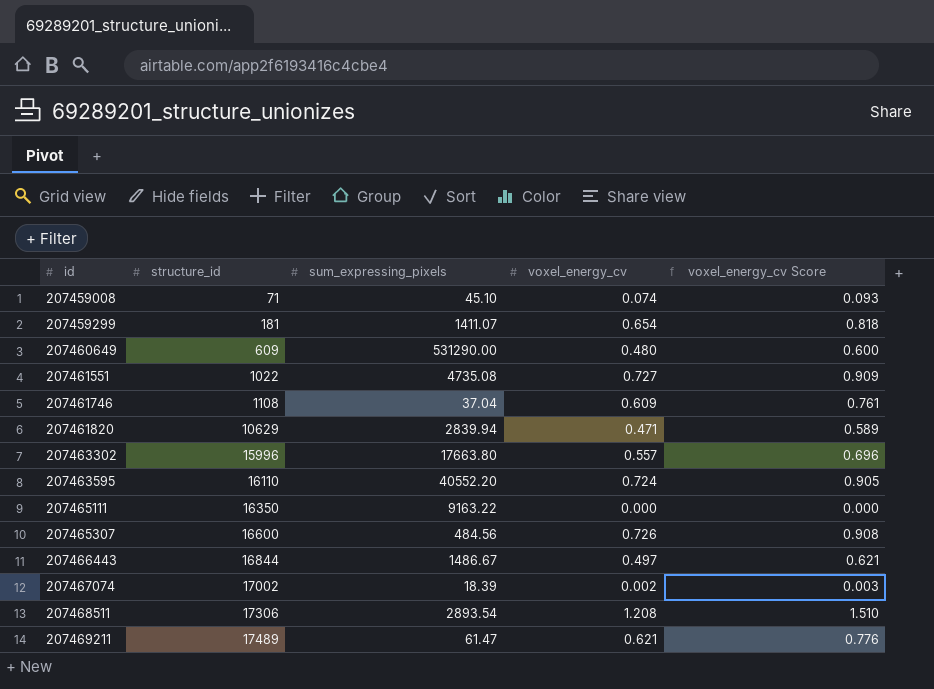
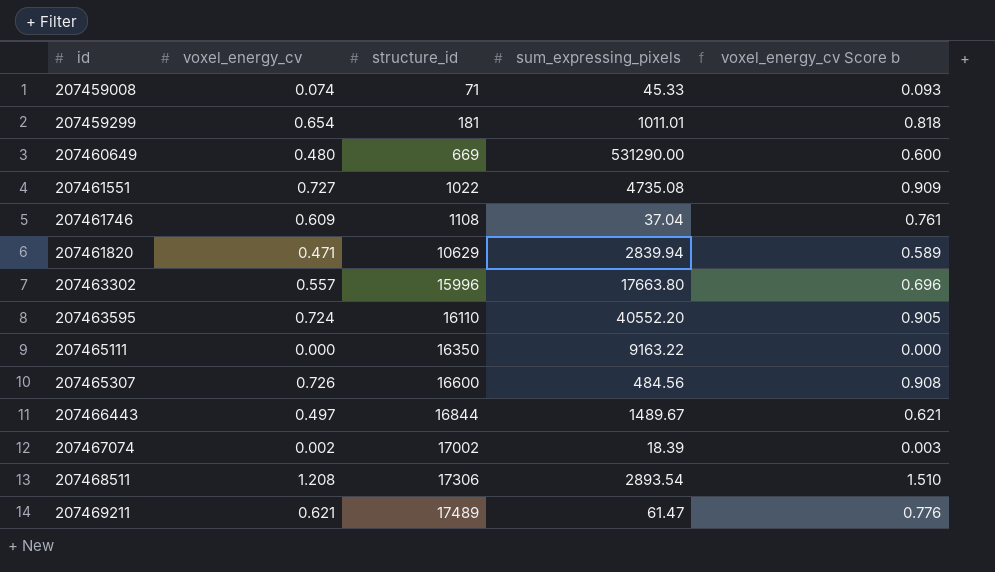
column voxel_energy_cv | position: 4 -> 2
column name: voxel_energy_cv Score -> voxel_energy_cv Score b
207459008 | sum_expressing_pixels: 45.10 -> 45.33
207459299 | sum_expressing_pixels: 1411.07 -> 1011.01
207460649 | structure_id: 609 -> 669
207466443 | sum_expressing_pixels: 1486.67 -> 1489.67

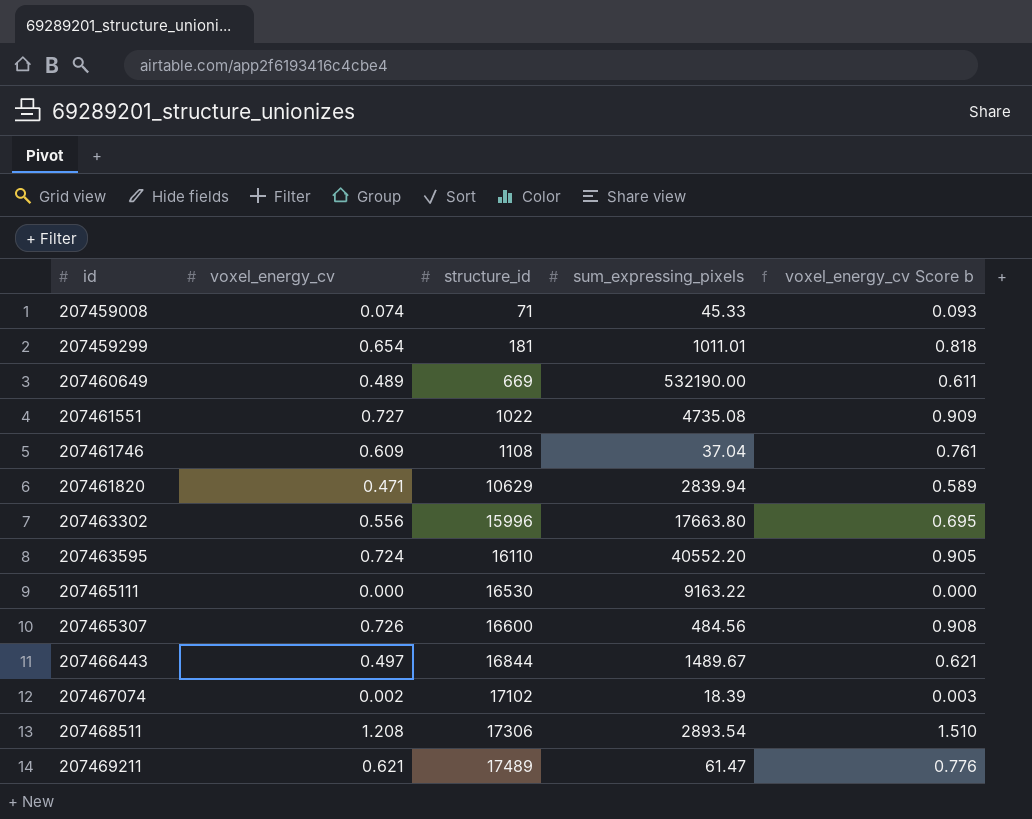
207460649 | voxel_energy_cv: 0.480 -> 0.489
207460649 | sum_expressing_pixels: 531290.00 -> 532190.00
207460649 | voxel_energy_cv Score b: 0.600 -> 0.611
207463302 | voxel_energy_cv: 0.557 -> 0.556
207463302 | voxel_energy_cv Score b: 0.696 -> 0.695
207465111 | structure_id: 16350 -> 16530
207467074 | structure_id: 17002 -> 17102

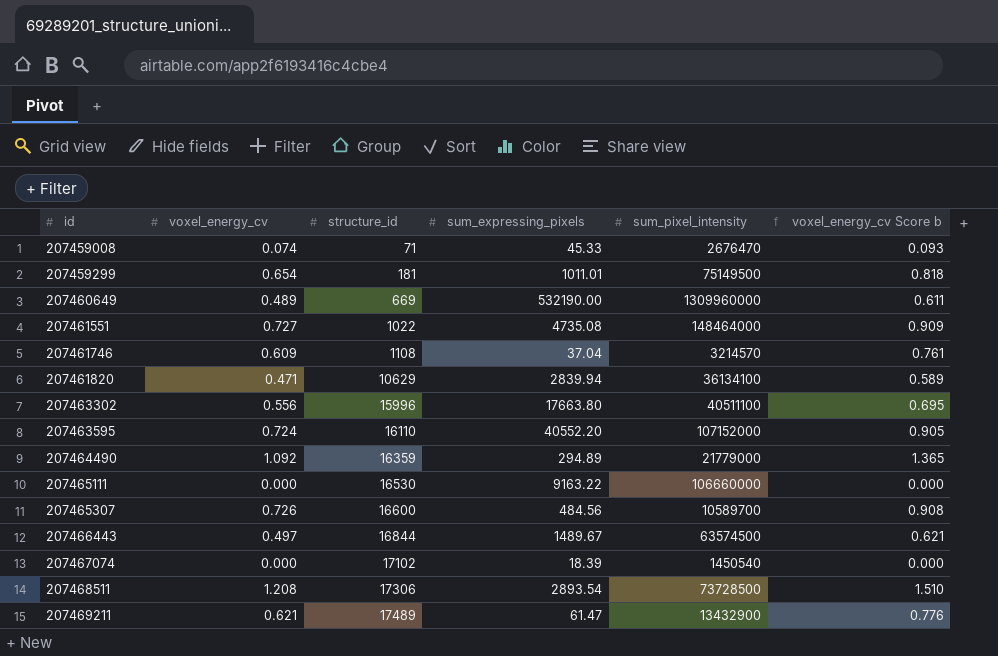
column sum_pixel_intensity | position: none -> 5
row 207464490: none -> 1.092 | 16359 | 294.89 | 21779000 | 1.365
207467074 | voxel_energy_cv: 0.002 -> 0.000
207467074 | voxel_energy_cv Score b: 0.003 -> 0.000

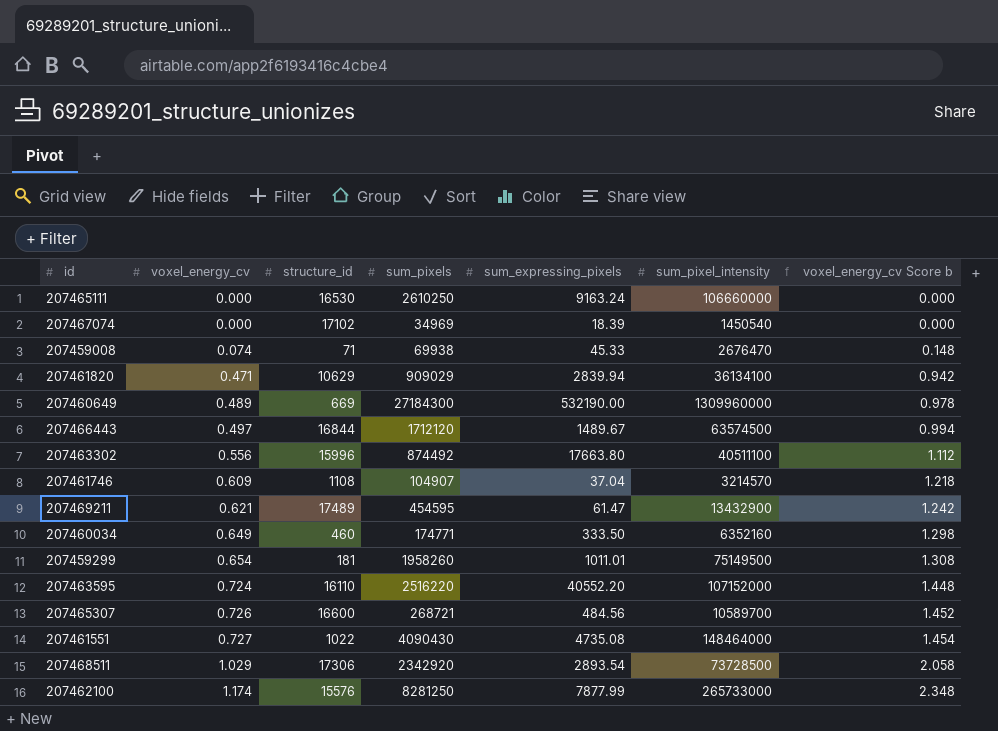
row order: id ascending -> voxel_energy_cv ascending
column sum_pixels | position: none -> 4
column voxel_energy_cv Score b | formula: [voxel_energy_cv] * 1.25 -> [voxel_energy_cv] * 2
row 207464490: 1.092 | 16359 | 294.89 | 21779000 | 1.365 -> none
207465111 | sum_expressing_pixels: 9163.22 -> 9163.24
row 207460034: none -> 0.649 | 460 | 174771 | 333.50 | 6352160 | 1.298
207468511 | voxel_energy_cv: 1.208 -> 1.029
row 207462100: none -> 1.174 | 15576 | 8281250 | 7877.99 | 265733000 | 2.348

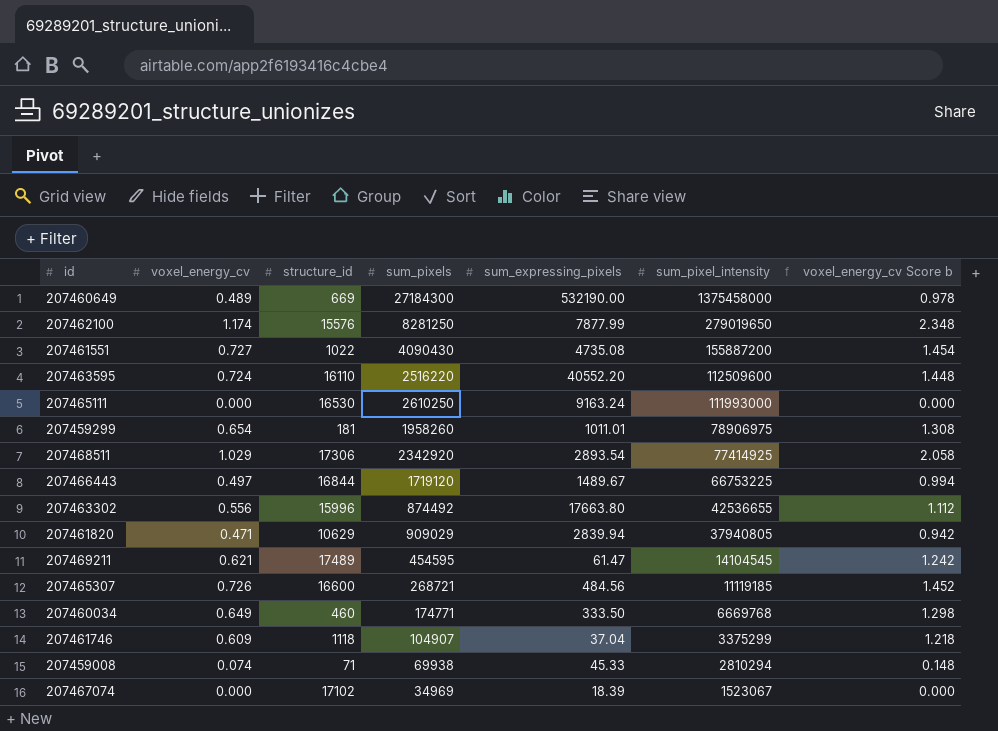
row order: voxel_energy_cv ascending -> sum_pixel_intensity descending
207460649 | sum_pixel_intensity: 1309960000 -> 1375458000
207462100 | sum_pixel_intensity: 265733000 -> 279019650
207461551 | sum_pixel_intensity: 148464000 -> 155887200
207463595 | sum_pixel_intensity: 107152000 -> 112509600
207465111 | sum_pixel_intensity: 106660000 -> 111993000
207459299 | sum_pixel_intensity: 75149500 -> 78906975
207468511 | sum_pixel_intensity: 73728500 -> 77414925
207466443 | sum_pixels: 1712120 -> 1719120
207466443 | sum_pixel_intensity: 63574500 -> 66753225
207463302 | sum_pixel_intensity: 40511100 -> 42536655
207461820 | sum_pixel_intensity: 36134100 -> 37940805
207469211 | sum_pixel_intensity: 13432900 -> 14104545
207465307 | sum_pixel_intensity: 10589700 -> 11119185
207460034 | sum_pixel_intensity: 6352160 -> 6669768
207461746 | structure_id: 1108 -> 1118
207461746 | sum_pixel_intensity: 3214570 -> 3375299
207459008 | sum_pixel_intensity: 2676470 -> 2810294
207467074 | sum_pixel_intensity: 1450540 -> 1523067

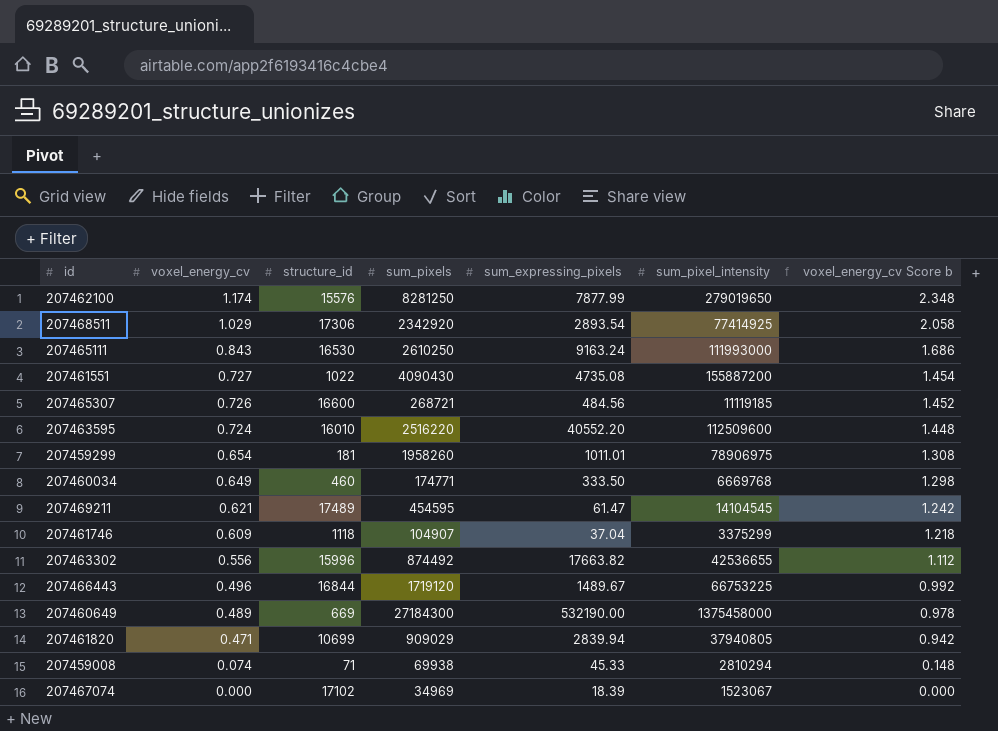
row order: sum_pixel_intensity descending -> voxel_energy_cv descending
207465111 | voxel_energy_cv: 0.000 -> 0.843
207465111 | voxel_energy_cv Score b: 0.000 -> 1.686
207463595 | structure_id: 16110 -> 16010
207463302 | sum_expressing_pixels: 17663.80 -> 17663.82
207466443 | voxel_energy_cv: 0.497 -> 0.496
207466443 | voxel_energy_cv Score b: 0.994 -> 0.992
207461820 | structure_id: 10629 -> 10699

